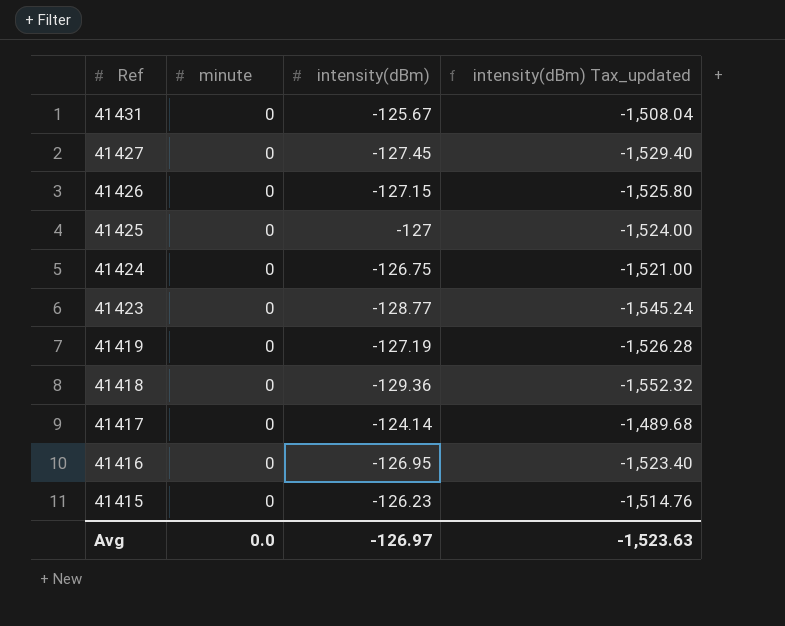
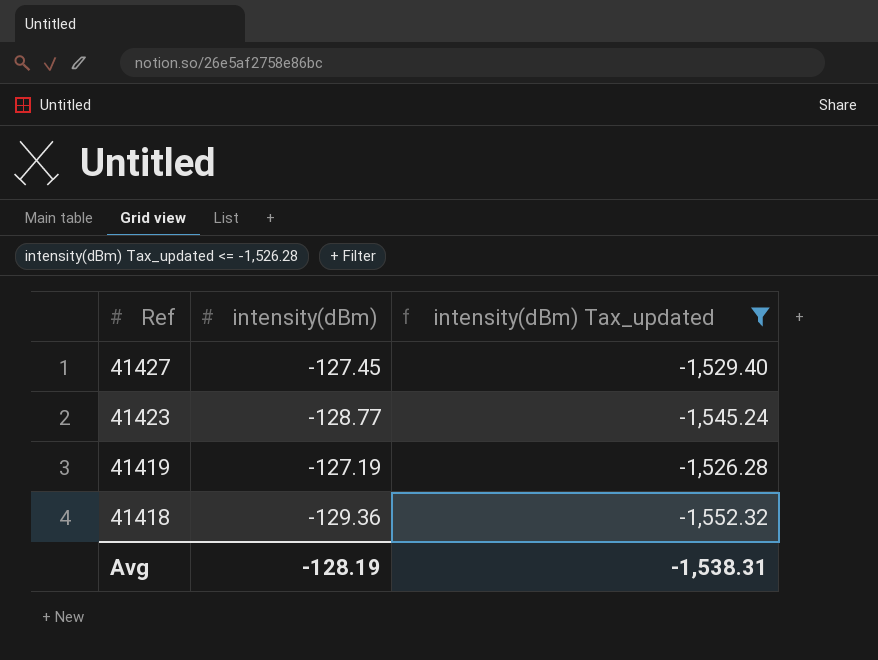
filter: none -> intensity(dBm) Tax_updated <= -1,526.28
column minute | position: 2 -> none
Avg | intensity(dBm): -126.97 -> -128.19
Avg | intensity(dBm) Tax_updated: -1,523.63 -> -1,538.31

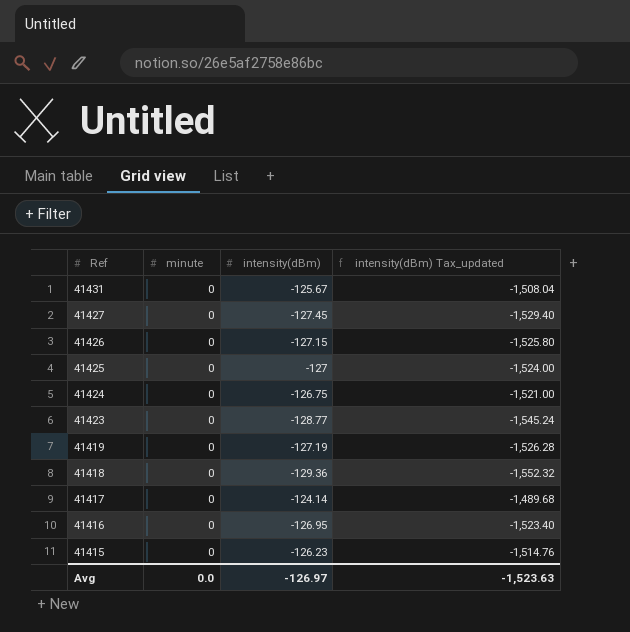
filter: intensity(dBm) Tax_updated <= -1,526.28 -> none
column minute | position: none -> 2
Avg | intensity(dBm): -128.19 -> -126.97
Avg | intensity(dBm) Tax_updated: -1,538.31 -> -1,523.63

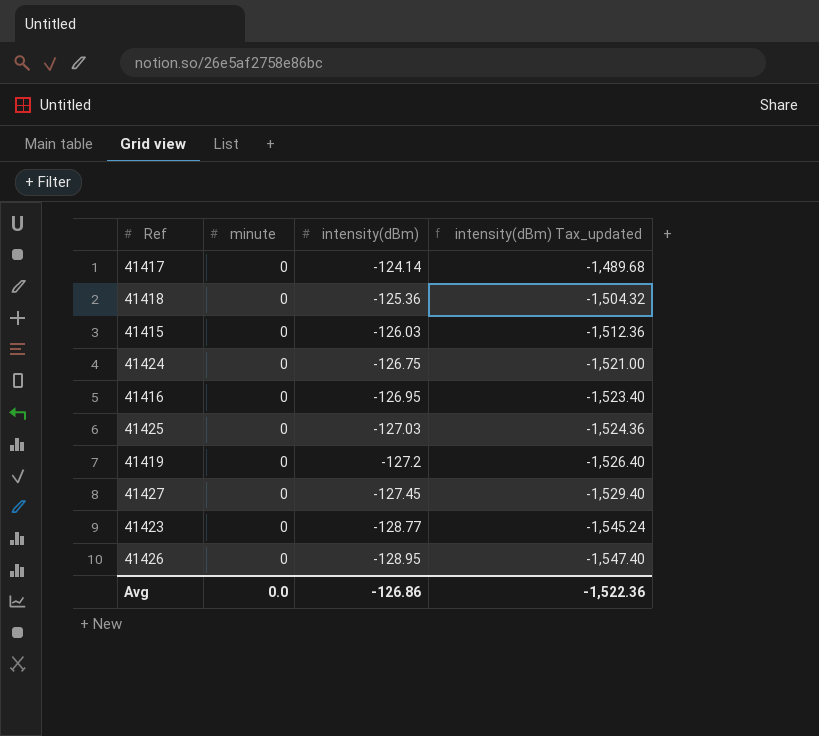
row order: Ref descending -> intensity(dBm) descending
row 41431: 0 | -125.67 | -1,508.04 -> none
41418 | intensity(dBm): -129.36 -> -125.36
41418 | intensity(dBm) Tax_updated: -1,552.32 -> -1,504.32
41415 | intensity(dBm): -126.23 -> -126.03
41415 | intensity(dBm) Tax_updated: -1,514.76 -> -1,512.36
41425 | intensity(dBm): -127 -> -127.03
41425 | intensity(dBm) Tax_updated: -1,524.00 -> -1,524.36
41419 | intensity(dBm): -127.19 -> -127.2
41419 | intensity(dBm) Tax_updated: -1,526.28 -> -1,526.40
41426 | intensity(dBm): -127.15 -> -128.95
41426 | intensity(dBm) Tax_updated: -1,525.80 -> -1,547.40
Avg | intensity(dBm): -126.97 -> -126.86
Avg | intensity(dBm) Tax_updated: -1,523.63 -> -1,522.36

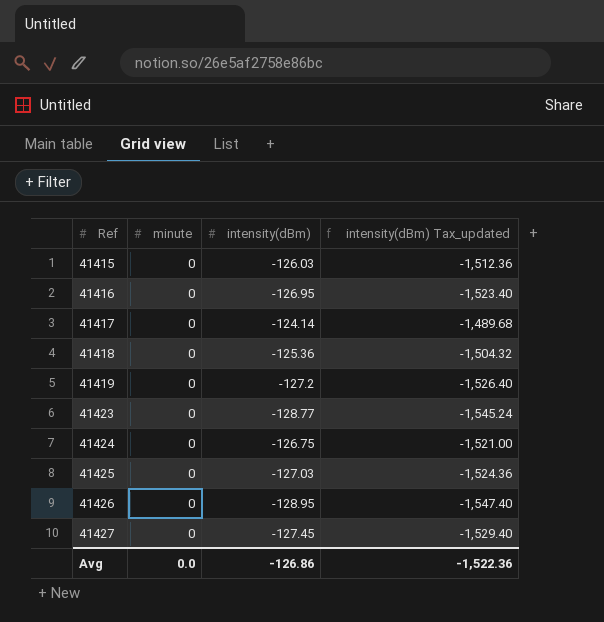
row order: intensity(dBm) descending -> Ref ascending

